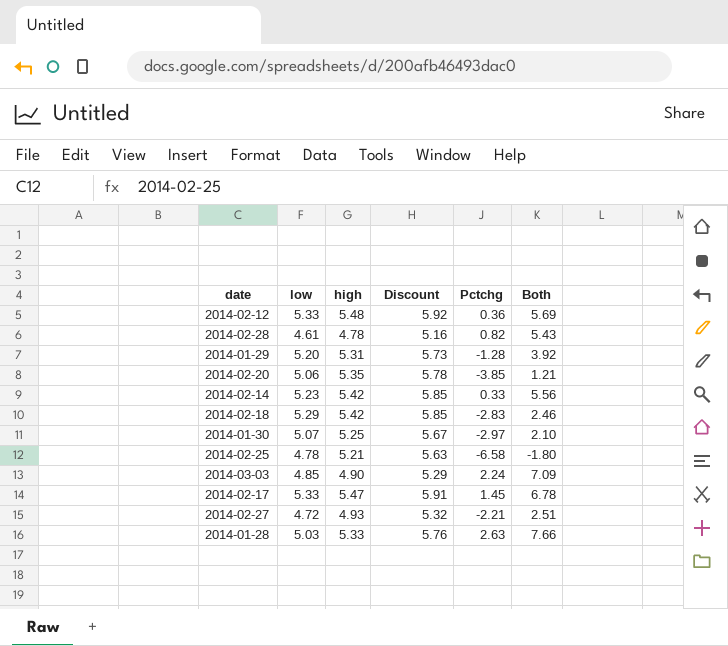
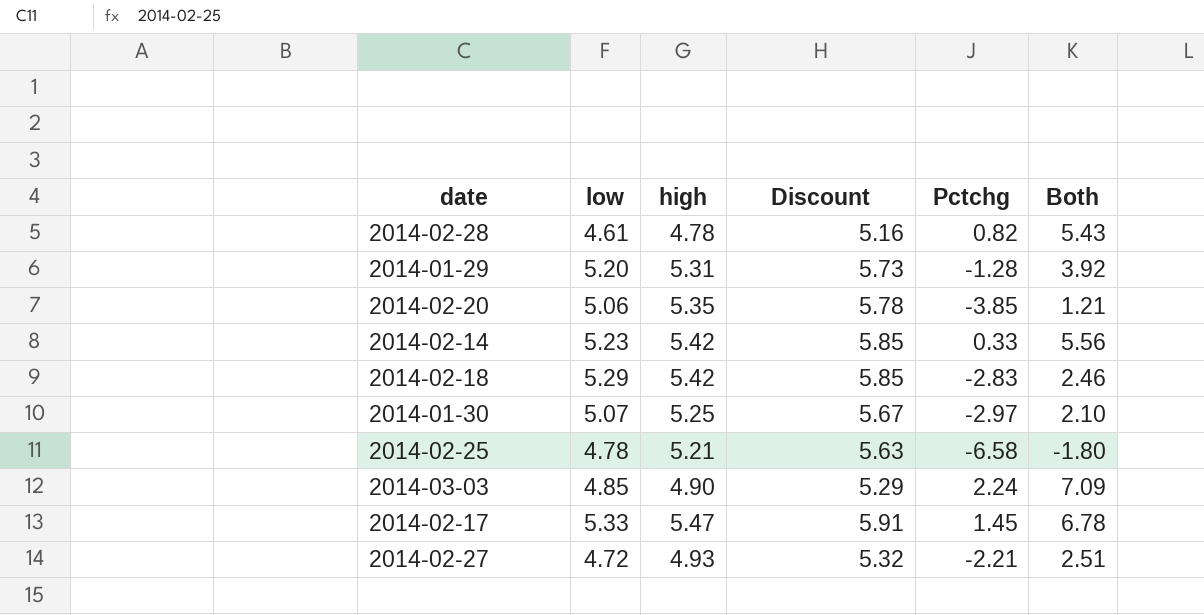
row 2014-02-12: 5.33 | 5.48 | 5.92 | 0.36 | 5.69 -> none
row 2014-01-28: 5.03 | 5.33 | 5.76 | 2.63 | 7.66 -> none

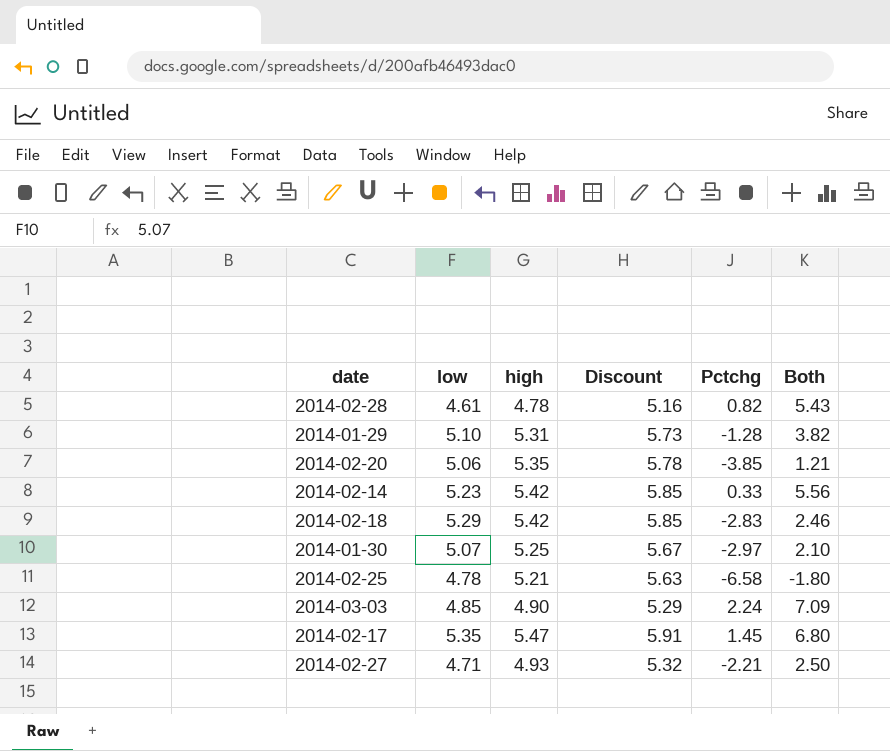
2014-01-29 | low: 5.20 -> 5.10
2014-01-29 | Both: 3.92 -> 3.82
2014-02-17 | low: 5.33 -> 5.35
2014-02-17 | Both: 6.78 -> 6.80
2014-02-27 | low: 4.72 -> 4.71
2014-02-27 | Both: 2.51 -> 2.50

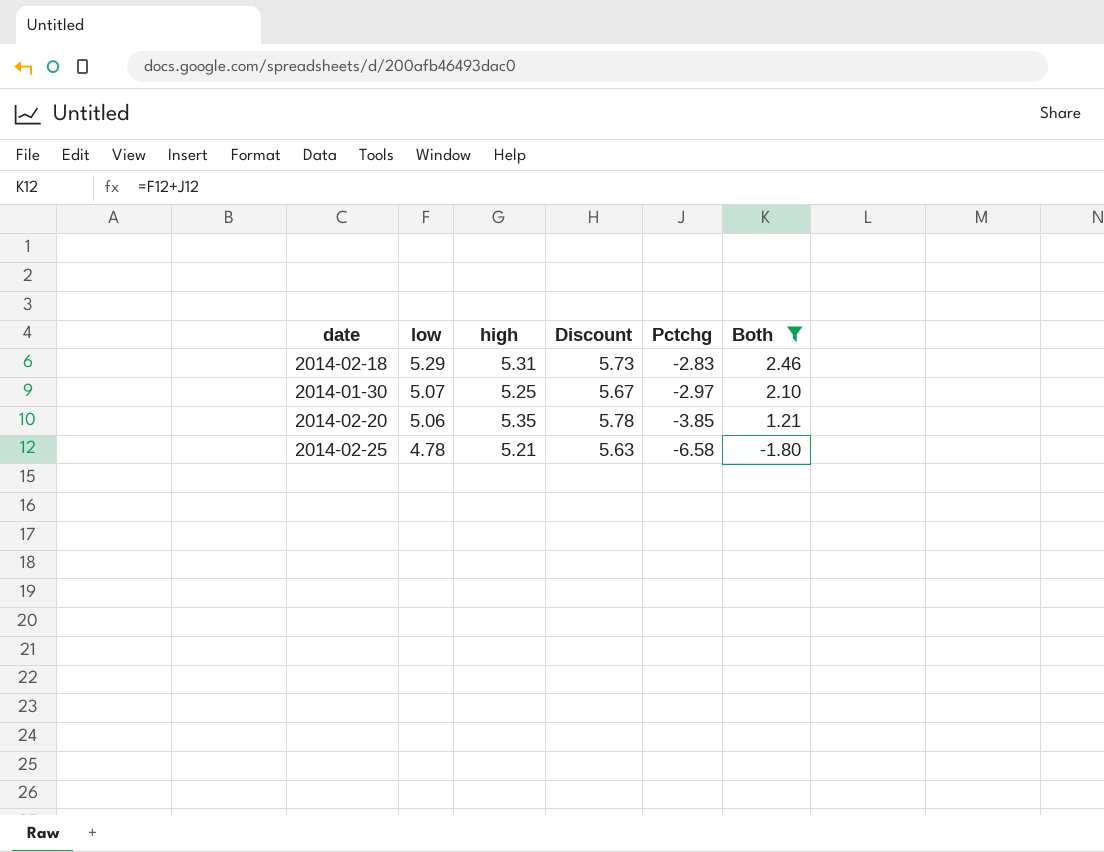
filter: none -> Both <= 2.46
row order: none -> low descending
2014-02-18 | high: 5.42 -> 5.31
2014-02-18 | Discount: 5.85 -> 5.73

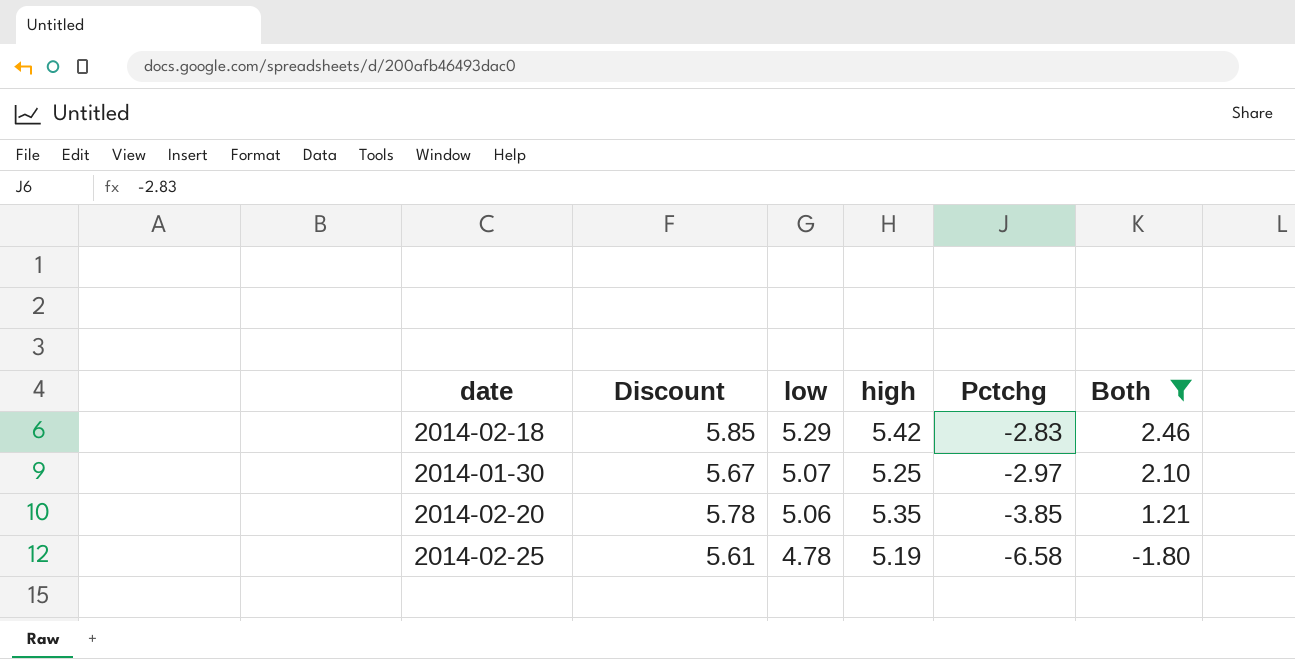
column Discount | position: 4 -> 2
2014-02-18 | Discount: 5.73 -> 5.85
2014-02-18 | high: 5.31 -> 5.42
2014-02-25 | Discount: 5.63 -> 5.61
2014-02-25 | high: 5.21 -> 5.19

